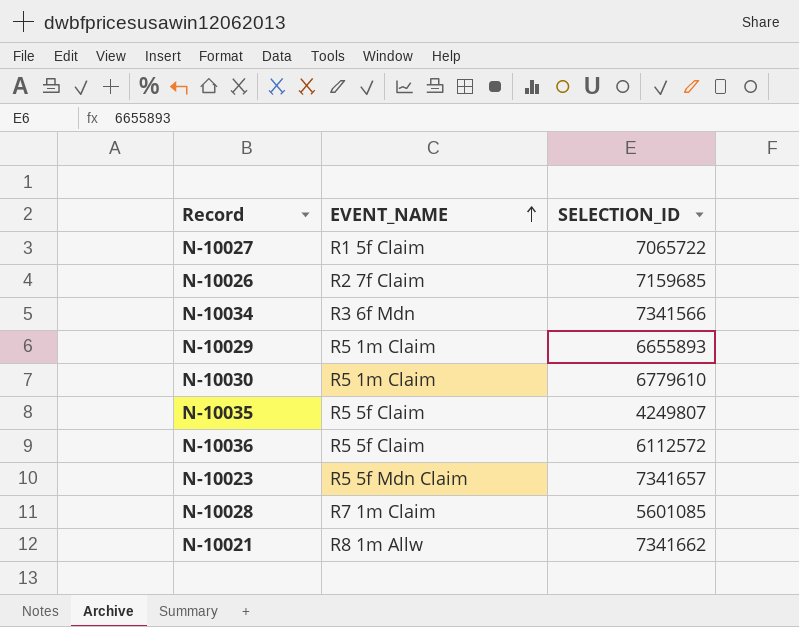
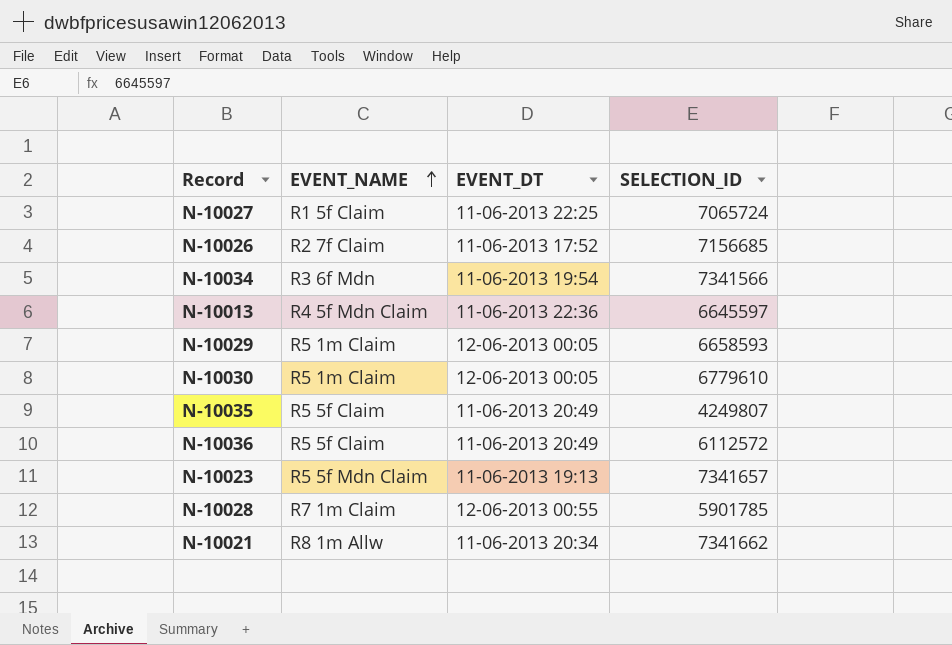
column EVENT_DT | position: none -> 3
N-10027 | SELECTION_ID: 7065722 -> 7065724
N-10026 | SELECTION_ID: 7159685 -> 7156685
row N-10013: none -> R4 5f Mdn Claim | 11-06-2013 22:36 | 6645597
N-10029 | SELECTION_ID: 6655893 -> 6658593
N-10028 | SELECTION_ID: 5601085 -> 5901785

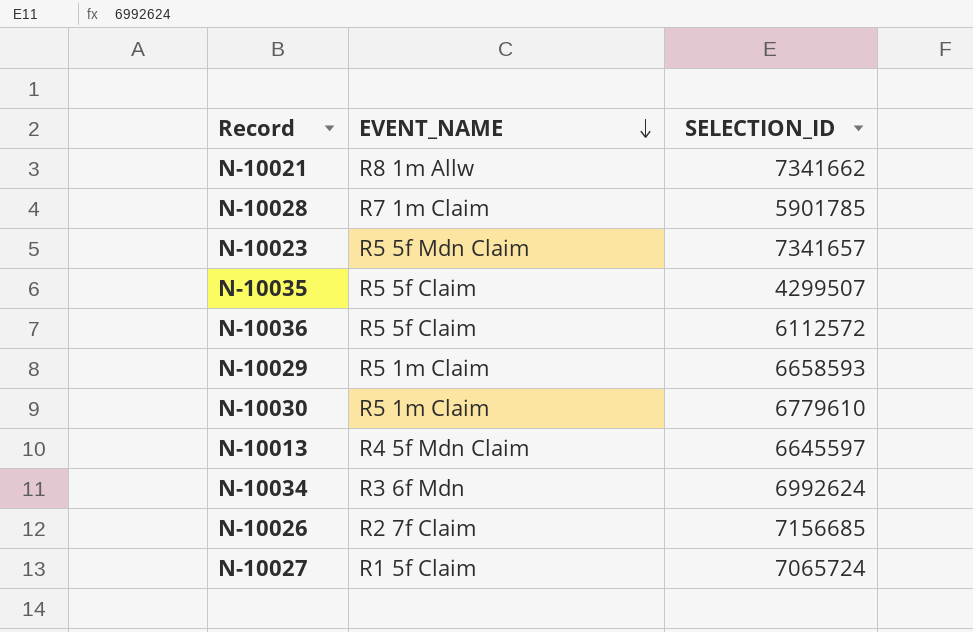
row order: EVENT_NAME ascending -> EVENT_NAME descending
column EVENT_DT | position: 3 -> none
N-10035 | SELECTION_ID: 4249807 -> 4299507
N-10034 | SELECTION_ID: 7341566 -> 6992624

